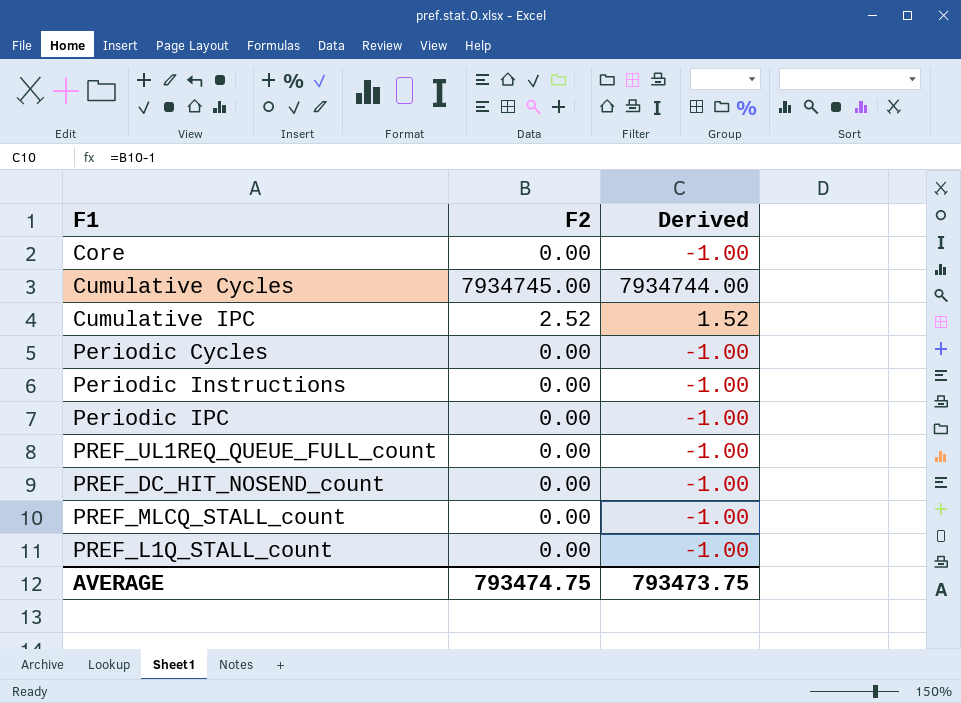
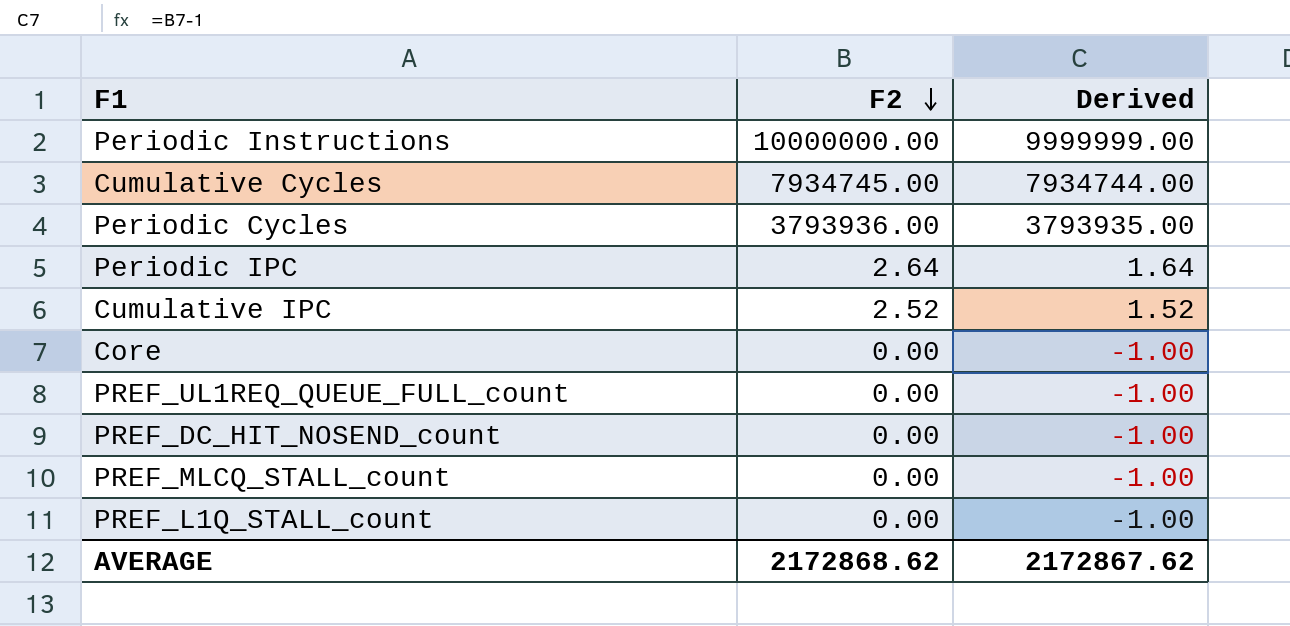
row order: none -> F2 descending
Periodic Instructions | F2: 0.00 -> 10000000.00
Periodic Instructions | Derived: -1.00 -> 9999999.00
Periodic Cycles | F2: 0.00 -> 3793936.00
Periodic Cycles | Derived: -1.00 -> 3793935.00
Periodic IPC | F2: 0.00 -> 2.64
Periodic IPC | Derived: -1.00 -> 1.64
AVERAGE | F2: 793474.75 -> 2172868.62
AVERAGE | Derived: 793473.75 -> 2172867.62

